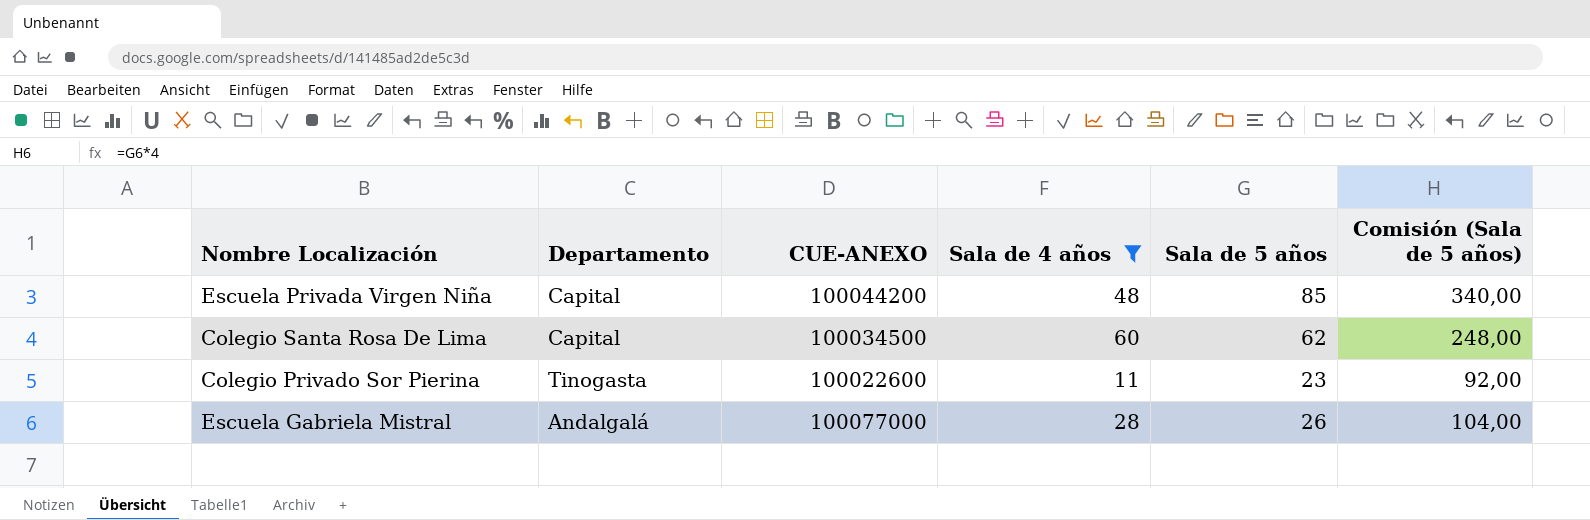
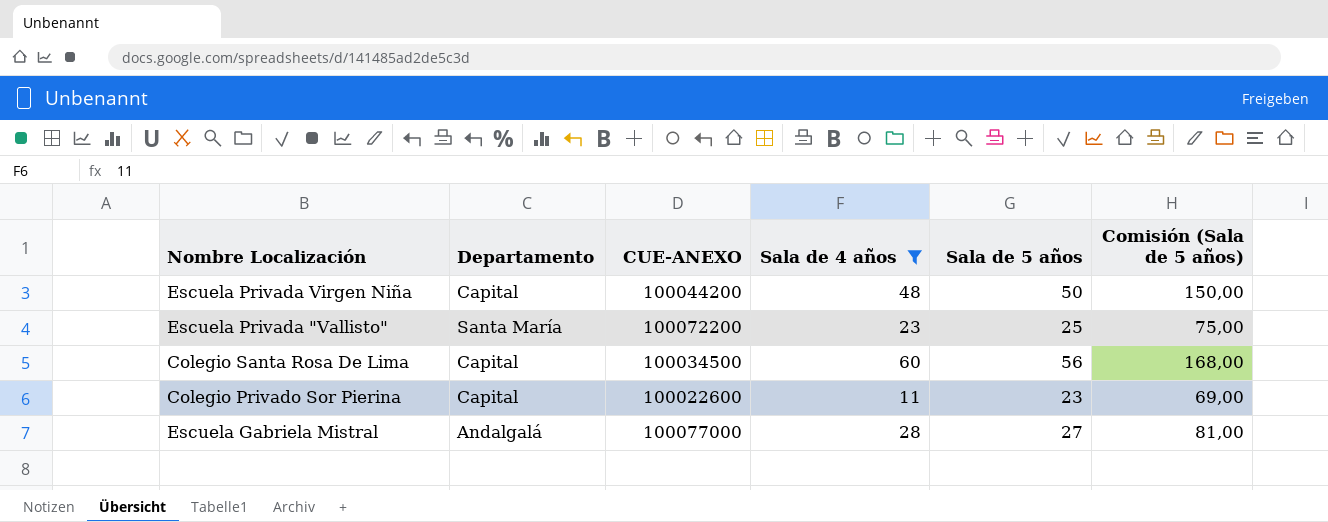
column Comisión (Sala de 5 años) | formula: [Sala de 5 años] * 4 -> [Sala de 5 años] * 3
Escuela Privada Virgen Niña | Sala de 5 años: 85 -> 50
row Escuela Privada "Vallisto": none -> Santa María | 100072200 | 23 | 25 | 75,00
Colegio Santa Rosa De Lima | Sala de 5 años: 62 -> 56
Colegio Privado Sor Pierina | Departamento: Tinogasta -> Capital
Escuela Gabriela Mistral | Sala de 5 años: 26 -> 27

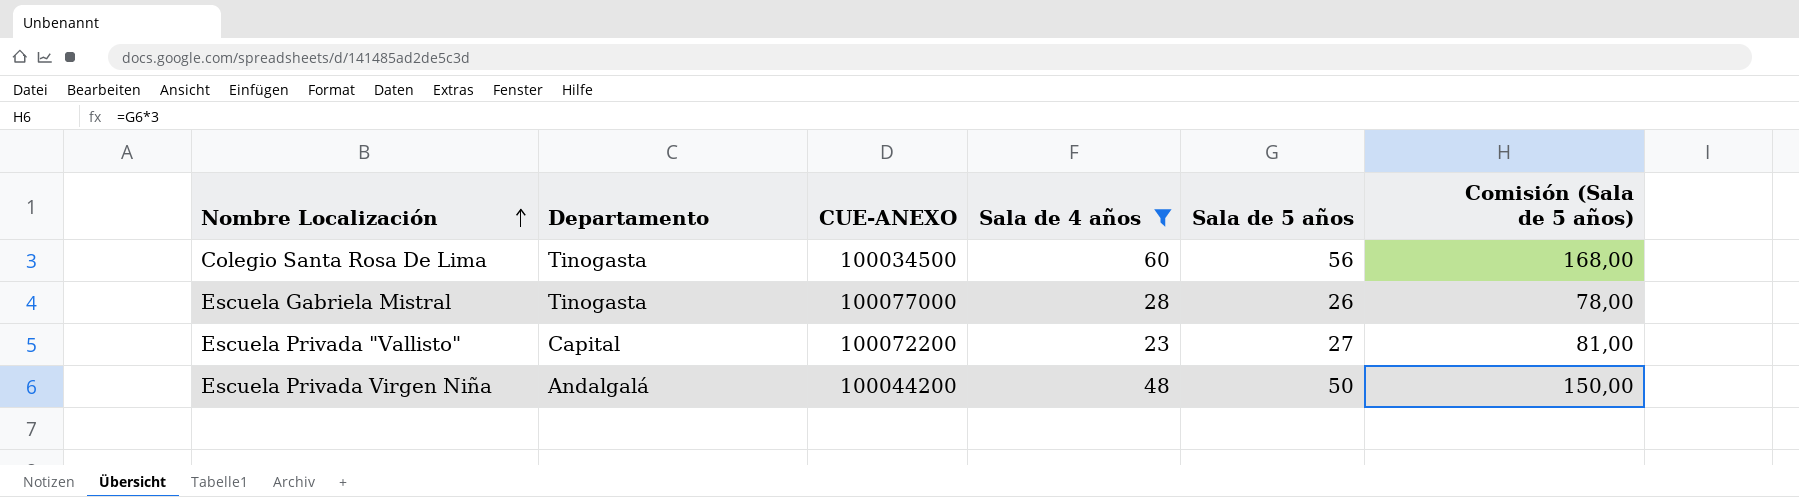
row order: none -> Nombre Localización ascending
row Colegio Privado Sor Pierina: Capital | 100022600 | 11 | 23 | 69,00 -> none
Colegio Santa Rosa De Lima | Departamento: Capital -> Tinogasta
Escuela Gabriela Mistral | Departamento: Andalgalá -> Tinogasta
Escuela Gabriela Mistral | Sala de 5 años: 27 -> 26
Escuela Gabriela Mistral | Comisión (Sala de 5 años): 81,00 -> 78,00
Escuela Privada "Vallisto" | Departamento: Santa María -> Capital
Escuela Privada "Vallisto" | Sala de 5 años: 25 -> 27
Escuela Privada "Vallisto" | Comisión (Sala de 5 años): 75,00 -> 81,00
Escuela Privada Virgen Niña | Departamento: Capital -> Andalgalá

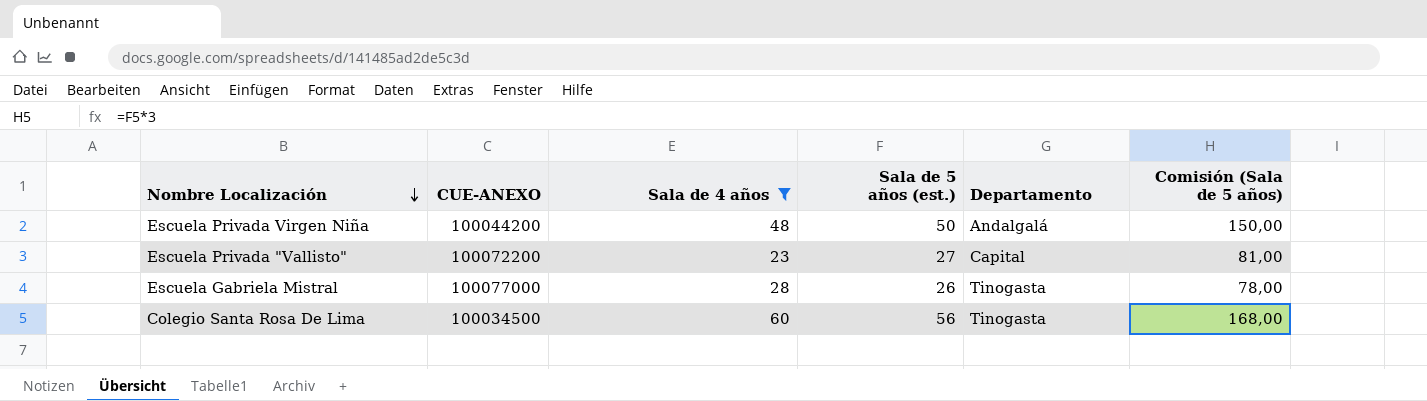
row order: Nombre Localización ascending -> Nombre Localización descending
column name: Sala de 5 años -> Sala de 5 años (est.)
column Departamento | position: 2 -> 5

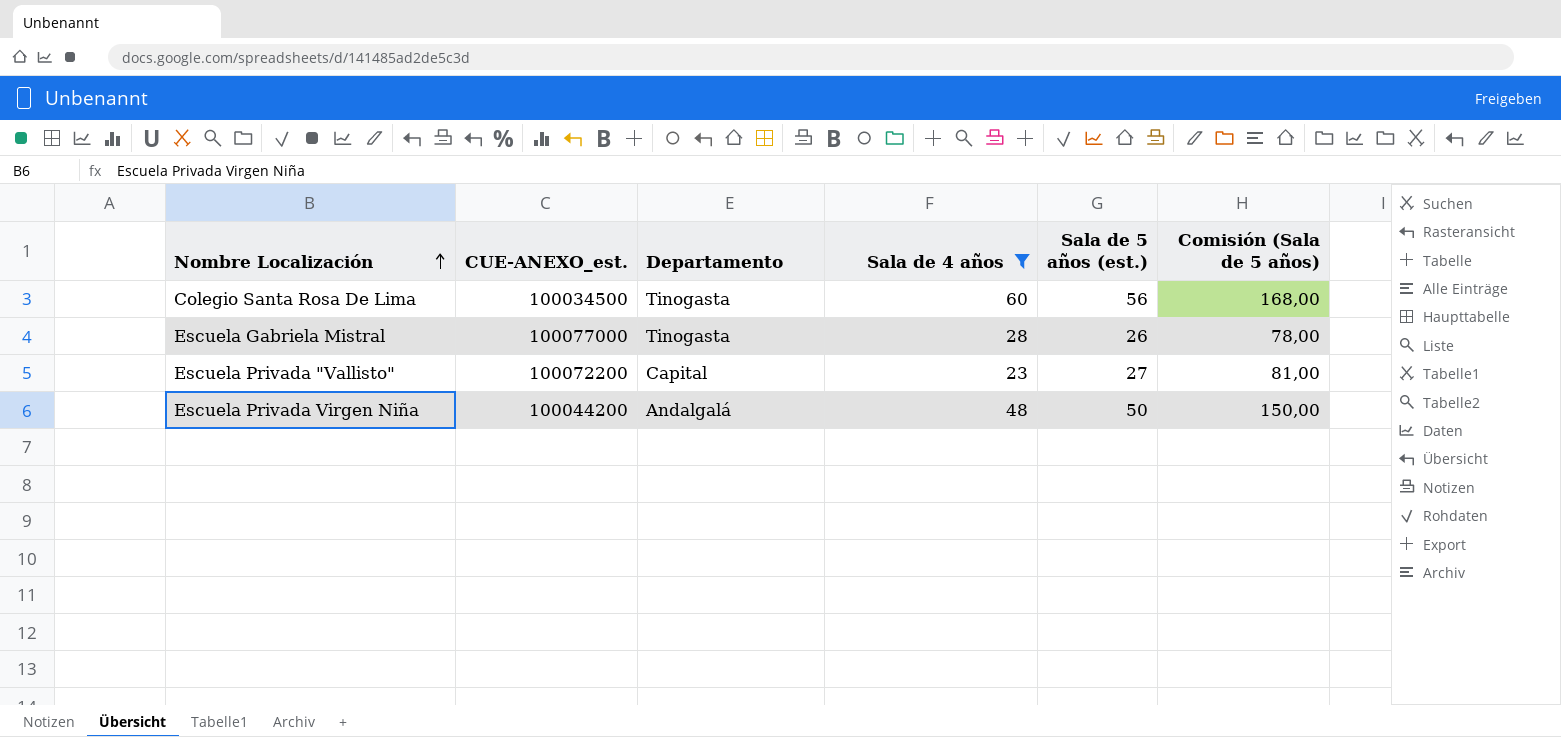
row order: Nombre Localización descending -> Nombre Localización ascending
column name: CUE-ANEXO -> CUE-ANEXO_est.
column Departamento | position: 5 -> 3

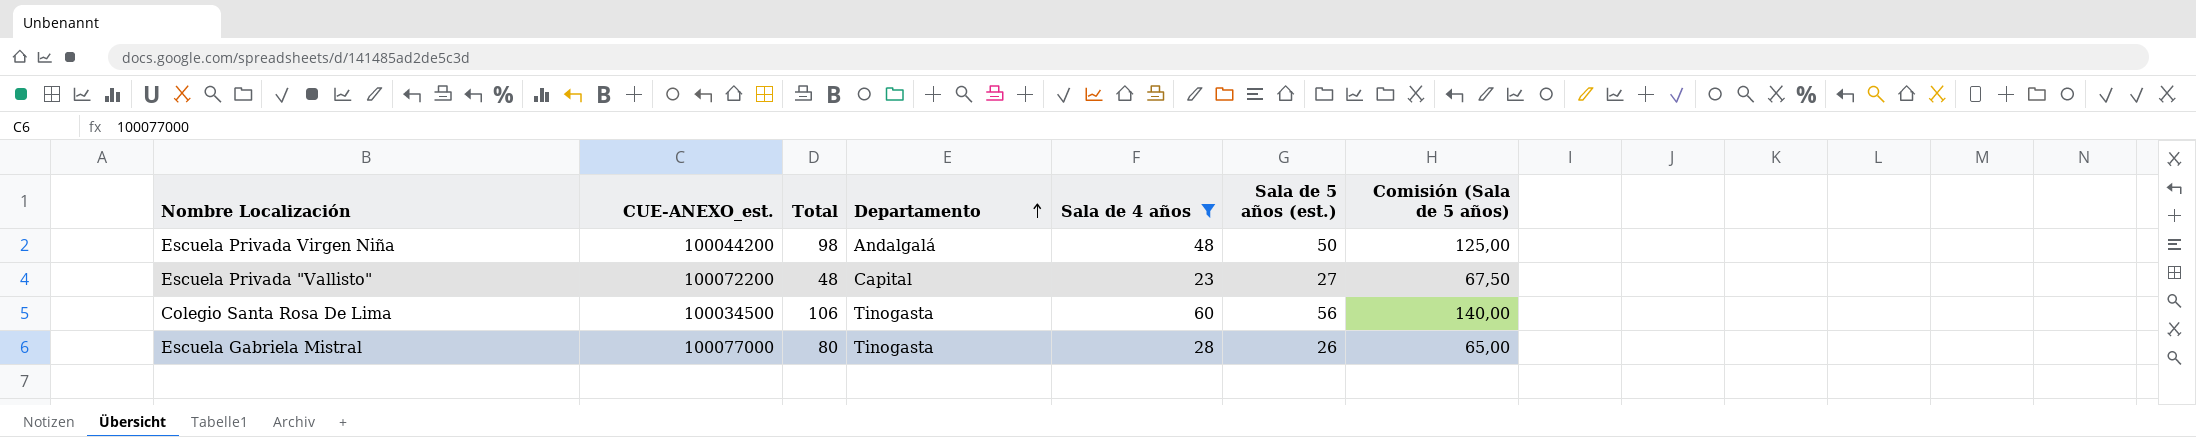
row order: Nombre Localización ascending -> Departamento ascending
column Total | position: none -> 3
column Comisión (Sala de 5 años) | formula: [Sala de 5 años (est.)] * 3 -> [Sala de 5 años (est.)] * 2,5

